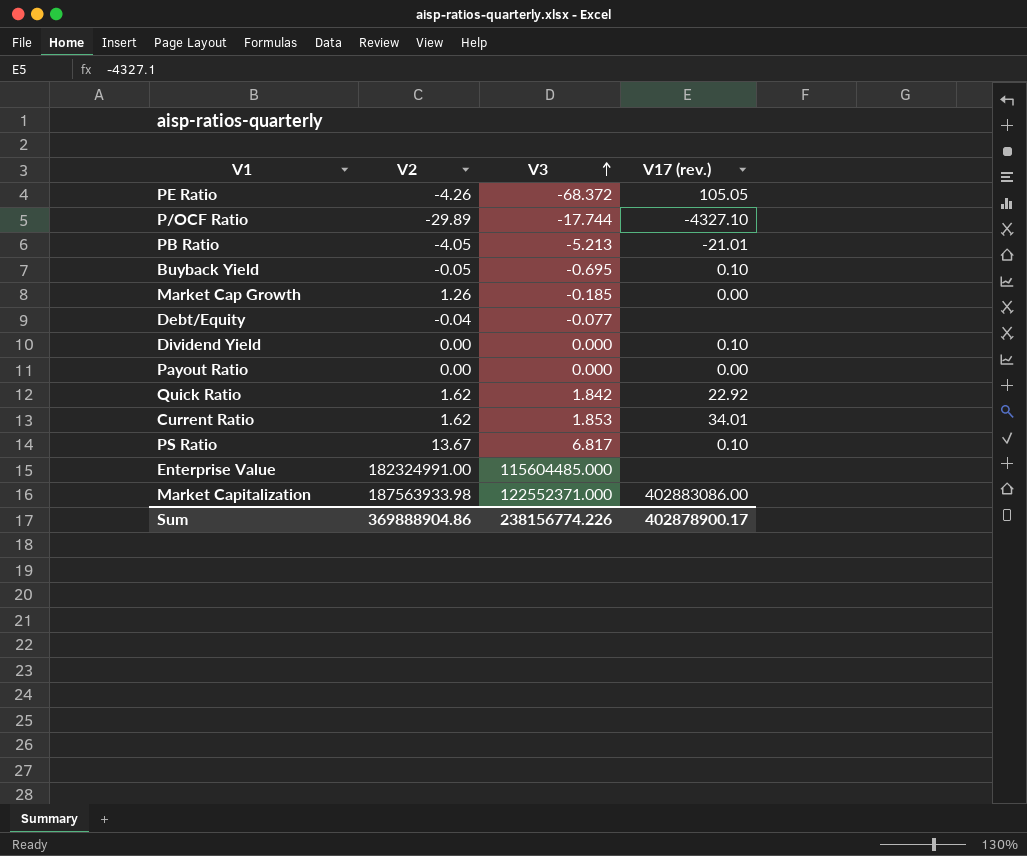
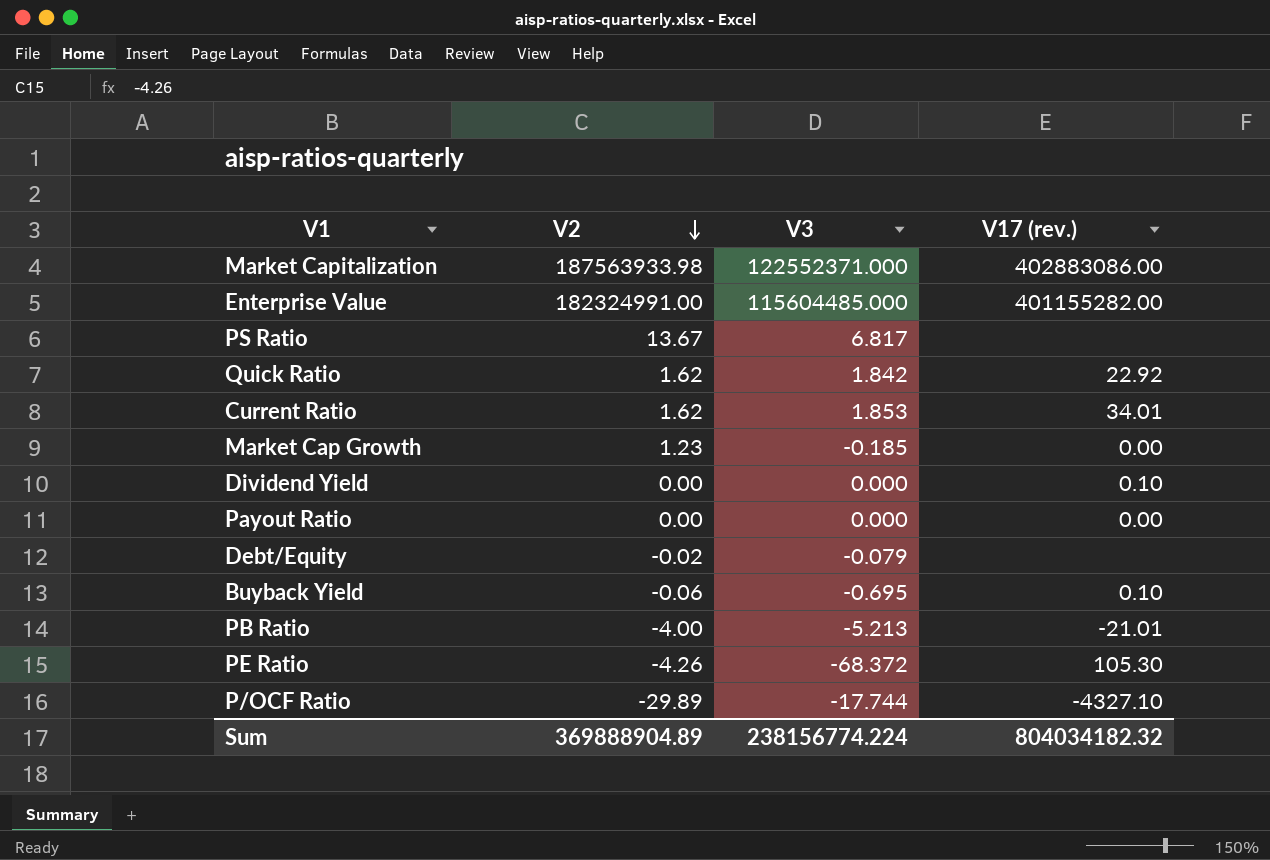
row order: V3 ascending -> V2 descending
Enterprise Value | V17 (rev.): none -> 401155282.00
PS Ratio | V17 (rev.): 0.10 -> none
Market Cap Growth | V2: 1.26 -> 1.23
Debt/Equity | V2: -0.04 -> -0.02
Debt/Equity | V3: -0.077 -> -0.079
Buyback Yield | V2: -0.05 -> -0.06
PB Ratio | V2: -4.05 -> -4.00
PE Ratio | V17 (rev.): 105.05 -> 105.30
Sum | V2: 369888904.86 -> 369888904.89
Sum | V3: 238156774.226 -> 238156774.224
Sum | V17 (rev.): 402878900.17 -> 804034182.32

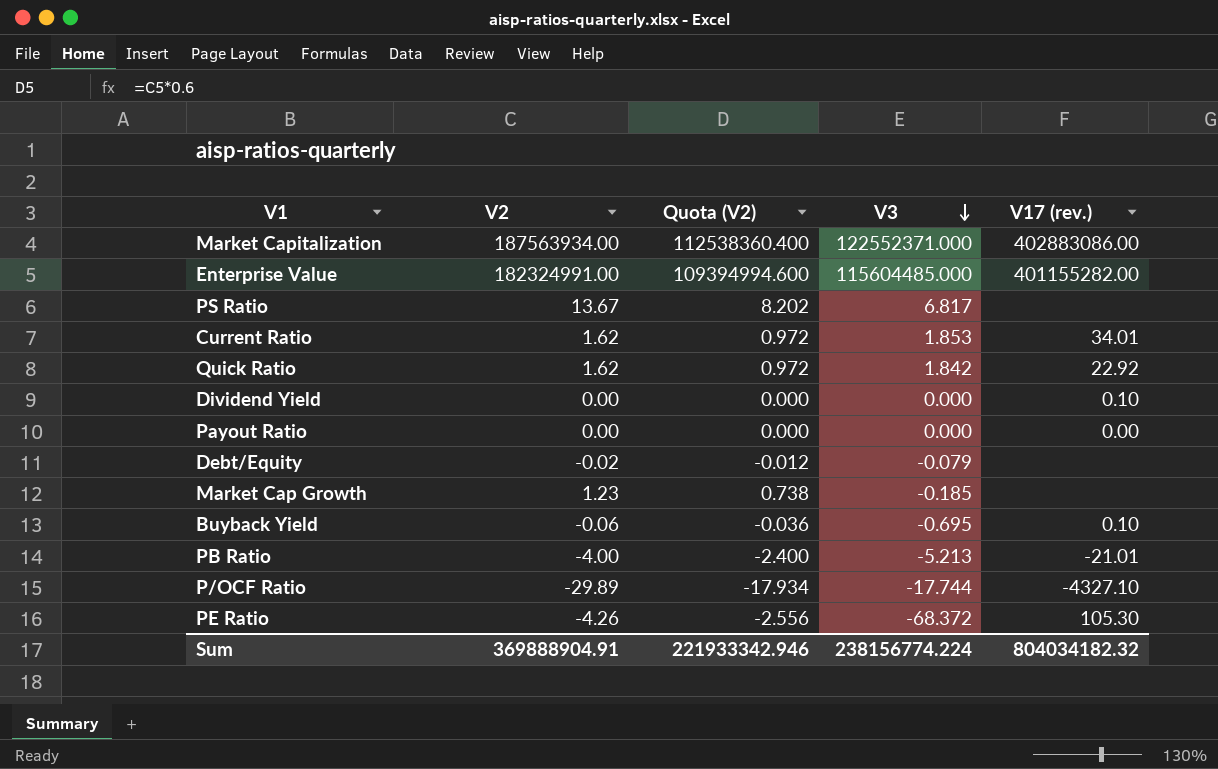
row order: V2 descending -> V3 descending
column Quota (V2) | formula: none -> [V2] * 0.6
Market Capitalization | V2: 187563933.98 -> 187563934.00
Market Cap Growth | V17 (rev.): 0.00 -> none
Sum | V2: 369888904.89 -> 369888904.91

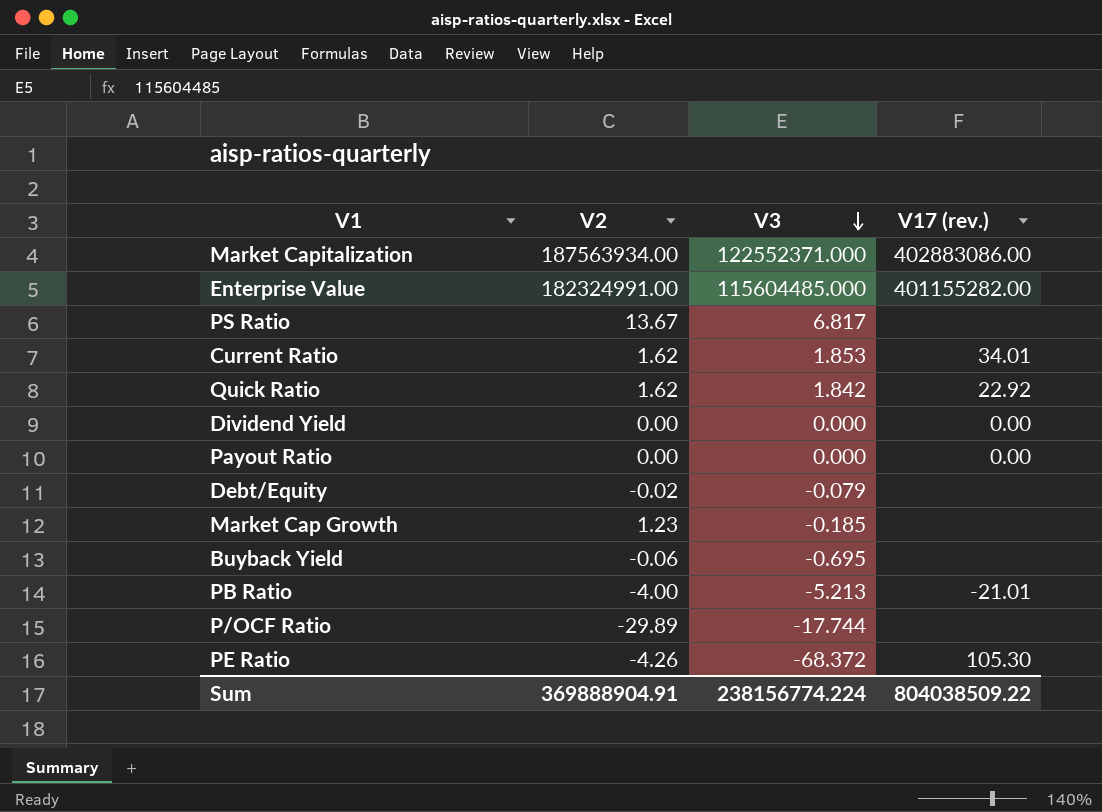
column Quota (V2) | formula: [V2] * 0.6 -> none
Dividend Yield | V17 (rev.): 0.10 -> 0.00
Buyback Yield | V17 (rev.): 0.10 -> none
P/OCF Ratio | V17 (rev.): -4327.10 -> none
Sum | V17 (rev.): 804034182.32 -> 804038509.22

